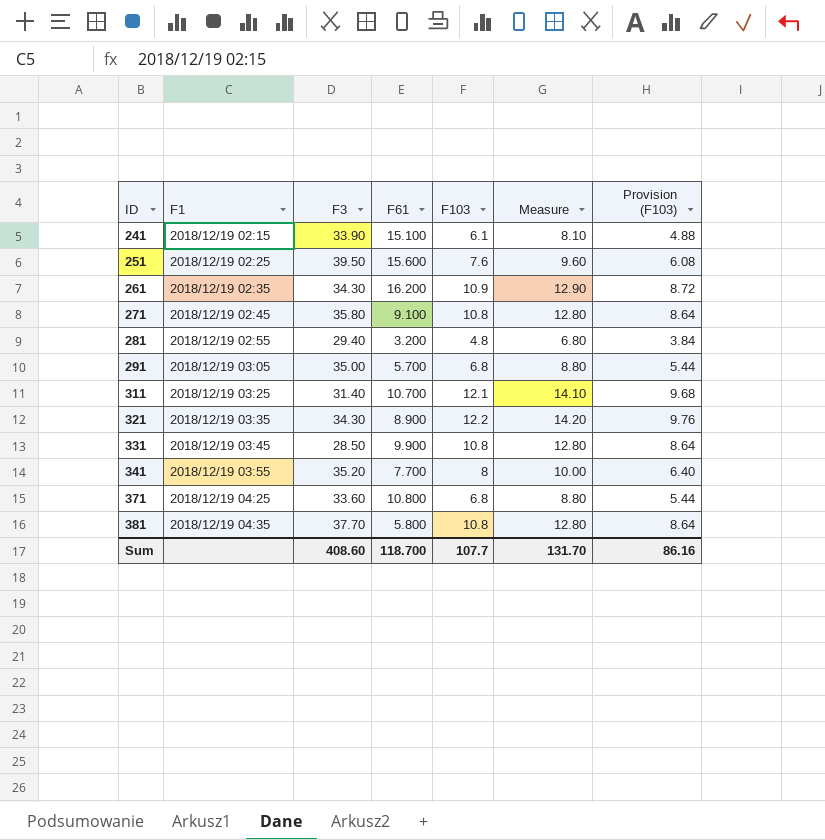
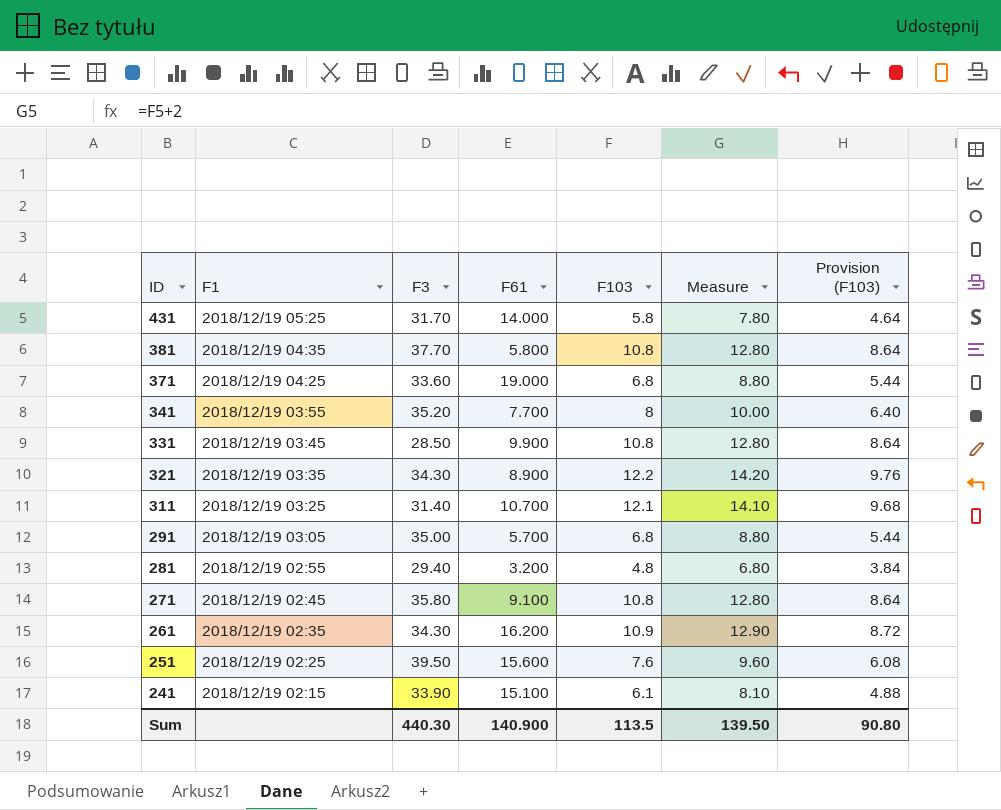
row order: ID ascending -> ID descending
row 431: none -> 2018/12/19 05:25 | 31.70 | 14.000 | 5.8 | 7.80 | 4.64
371 | F61: 10.800 -> 19.000
Sum | F3: 408.60 -> 440.30
Sum | F61: 118.700 -> 140.900
Sum | F103: 107.7 -> 113.5
Sum | Measure: 131.70 -> 139.50
Sum | Provision (F103): 86.16 -> 90.80

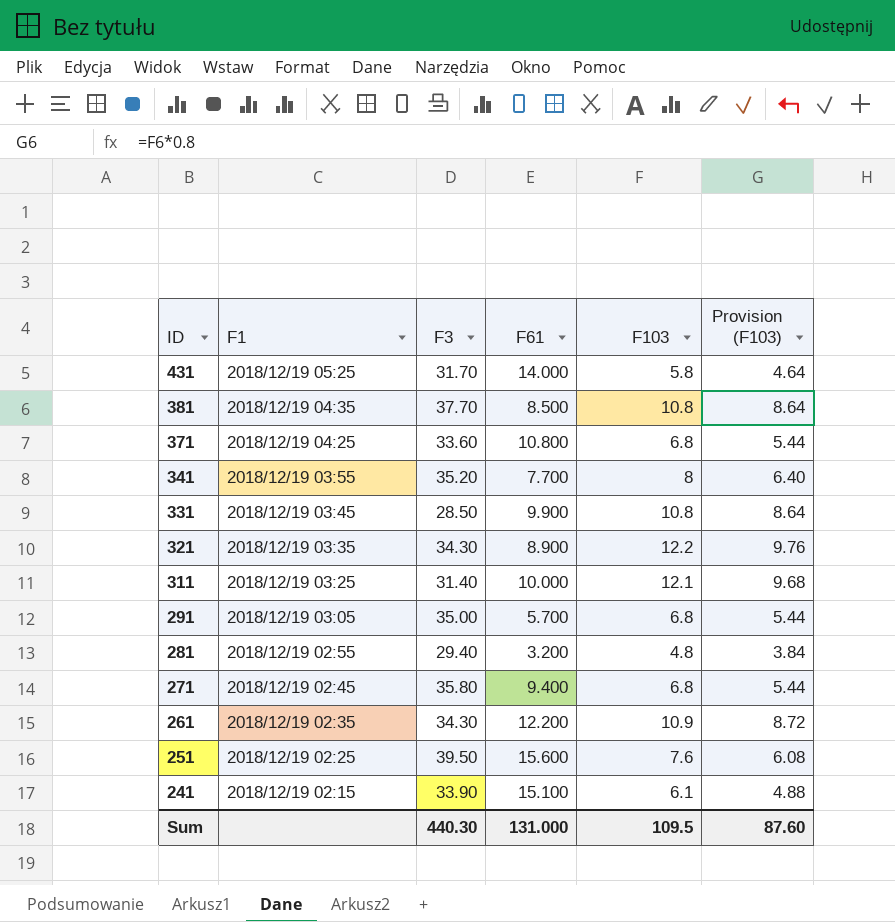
column Measure | formula: [F103] + 2 -> none
381 | F61: 5.800 -> 8.500
371 | F61: 19.000 -> 10.800
311 | F61: 10.700 -> 10.000
271 | F61: 9.100 -> 9.400
271 | F103: 10.8 -> 6.8
271 | Provision (F103): 8.64 -> 5.44
261 | F61: 16.200 -> 12.200
Sum | F61: 140.900 -> 131.000
Sum | F103: 113.5 -> 109.5
Sum | Provision (F103): 90.80 -> 87.60

